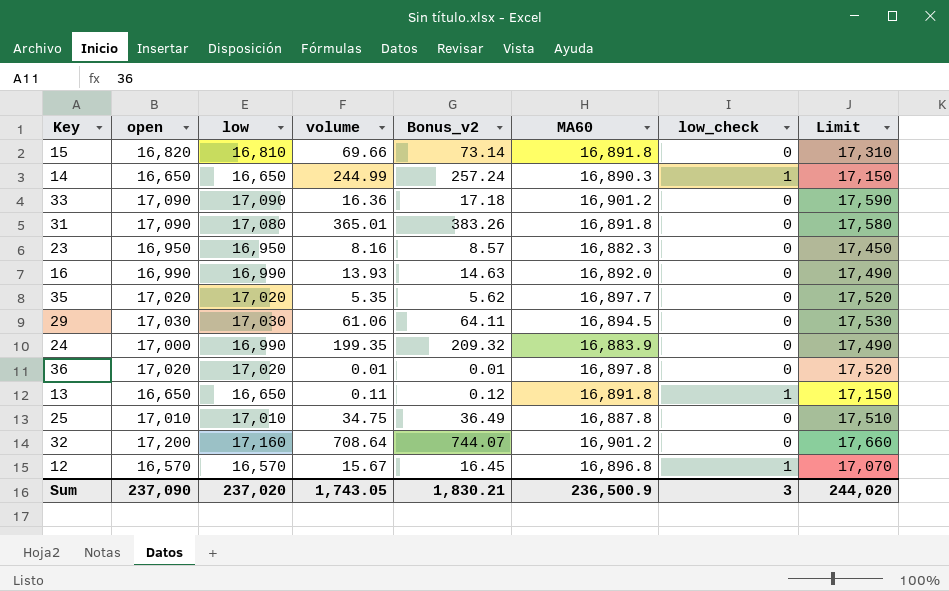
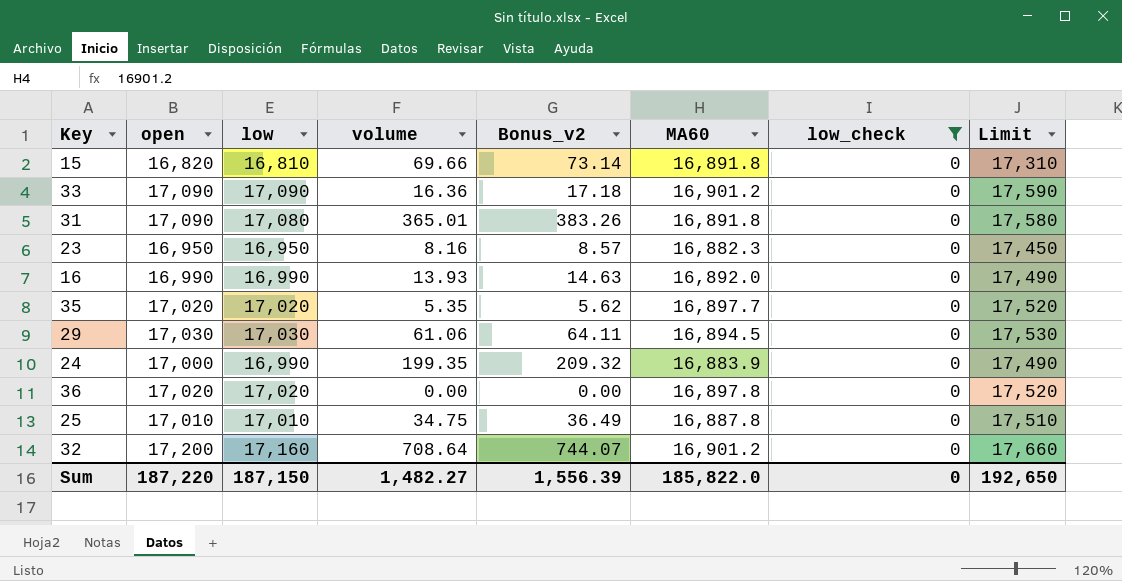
filter: none -> low_check = 0
36 | volume: 0.01 -> 0.00
36 | Bonus_v2: 0.01 -> 0.00
Sum | open: 237,090 -> 187,220
Sum | low: 237,020 -> 187,150
Sum | volume: 1,743.05 -> 1,482.27
Sum | Bonus_v2: 1,830.21 -> 1,556.39
Sum | MA60: 236,500.9 -> 185,822.0
Sum | low_check: 3 -> 0
Sum | Limit: 244,020 -> 192,650

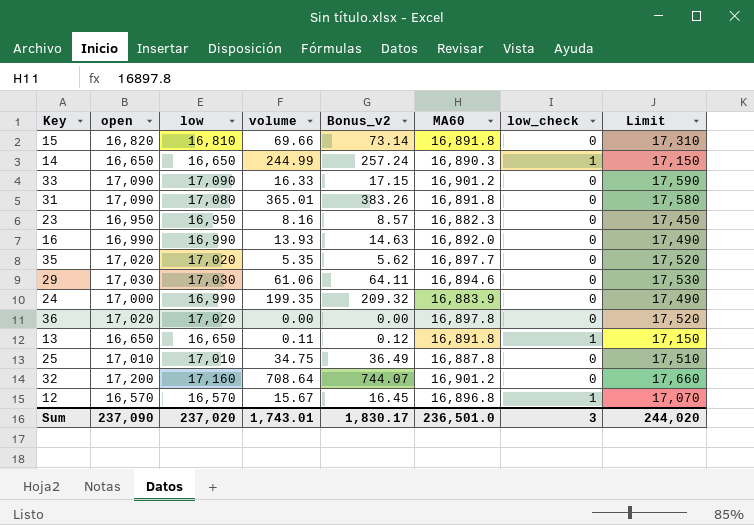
filter: low_check = 0 -> none
33 | volume: 16.36 -> 16.33
33 | Bonus_v2: 17.18 -> 17.15
29 | MA60: 16,894.5 -> 16,894.6
Sum | open: 187,220 -> 237,090
Sum | low: 187,150 -> 237,020
Sum | volume: 1,482.27 -> 1,743.01
Sum | Bonus_v2: 1,556.39 -> 1,830.17
Sum | MA60: 185,822.0 -> 236,501.0
Sum | low_check: 0 -> 3
Sum | Limit: 192,650 -> 244,020

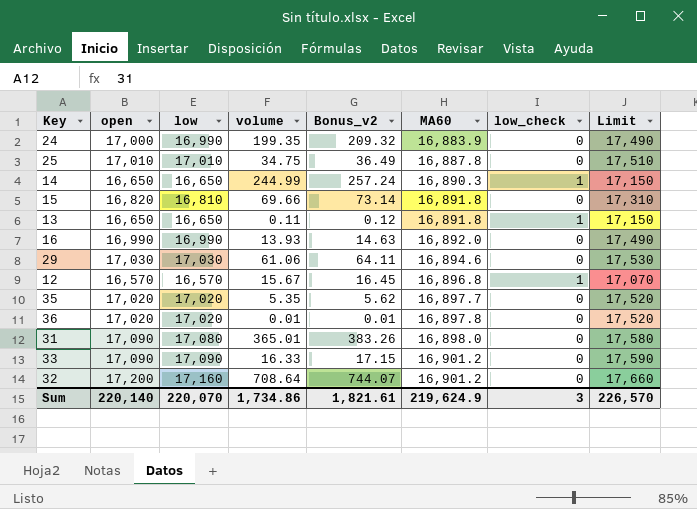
row order: none -> MA60 ascending
row 23: 16,950 | 16,950 | 8.16 | 8.57 | 16,882.3 | 0 | 17,450 -> none
36 | volume: 0.00 -> 0.01
36 | Bonus_v2: 0.00 -> 0.01
31 | MA60: 16,891.8 -> 16,898.0
Sum | open: 237,090 -> 220,140
Sum | low: 237,020 -> 220,070
Sum | volume: 1,743.01 -> 1,734.86
Sum | Bonus_v2: 1,830.17 -> 1,821.61
Sum | MA60: 236,501.0 -> 219,624.9
Sum | Limit: 244,020 -> 226,570

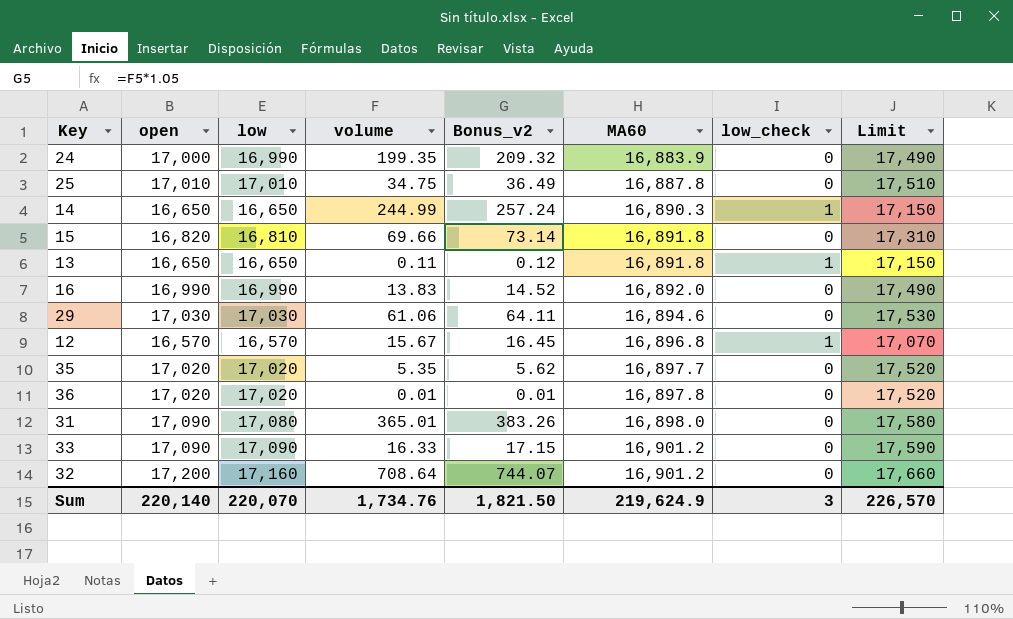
16 | volume: 13.93 -> 13.83
16 | Bonus_v2: 14.63 -> 14.52
Sum | volume: 1,734.86 -> 1,734.76
Sum | Bonus_v2: 1,821.61 -> 1,821.50

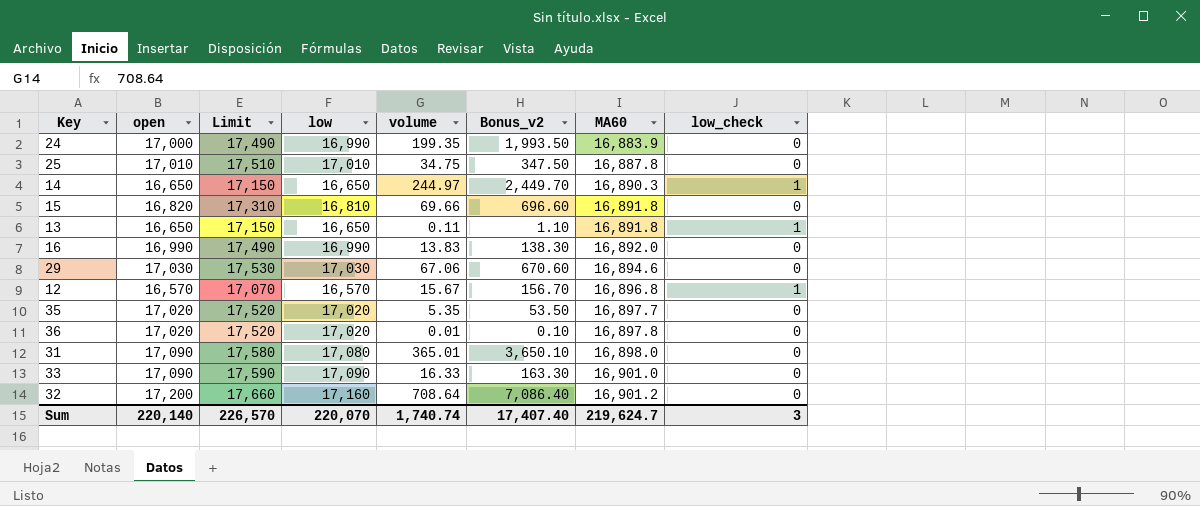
column Limit | position: 8 -> 3
column Bonus_v2 | formula: [volume] * 1.05 -> [volume] * 10
14 | volume: 244.99 -> 244.97
29 | volume: 61.06 -> 67.06
33 | MA60: 16,901.2 -> 16,901.0
Sum | volume: 1,734.76 -> 1,740.74
Sum | Bonus_v2: 1,821.50 -> 17,407.40
Sum | MA60: 219,624.9 -> 219,624.7

